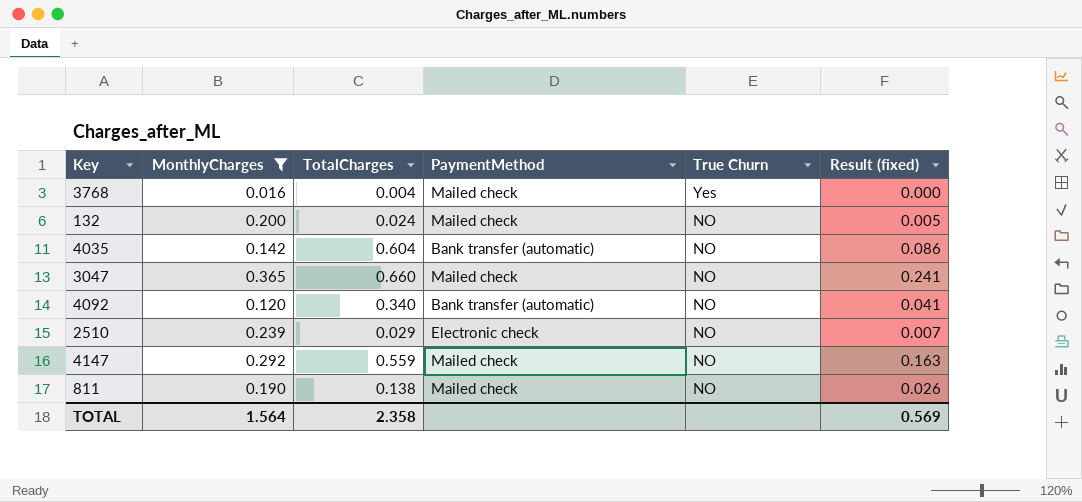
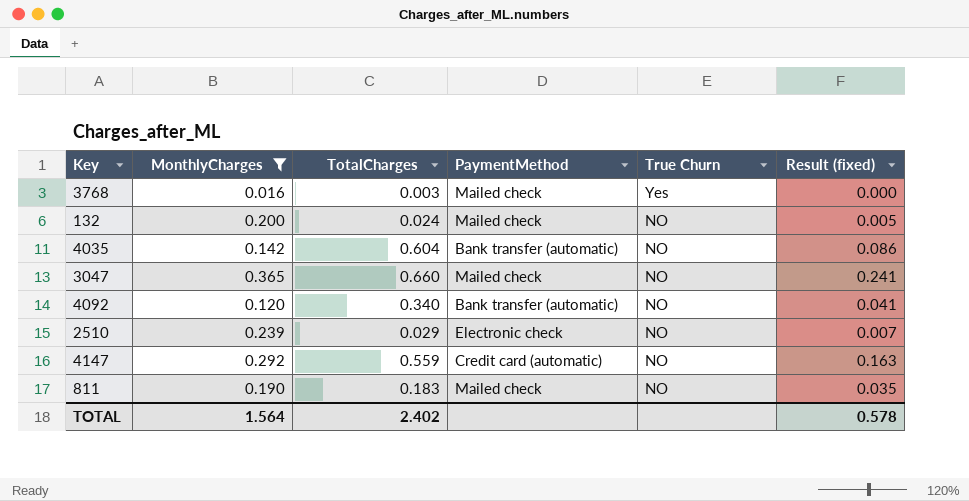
3768 | TotalCharges: 0.004 -> 0.003
4147 | PaymentMethod: Mailed check -> Credit card (automatic)
811 | TotalCharges: 0.138 -> 0.183
811 | Result (fixed): 0.026 -> 0.035
TOTAL | TotalCharges: 2.358 -> 2.402
TOTAL | Result (fixed): 0.569 -> 0.578

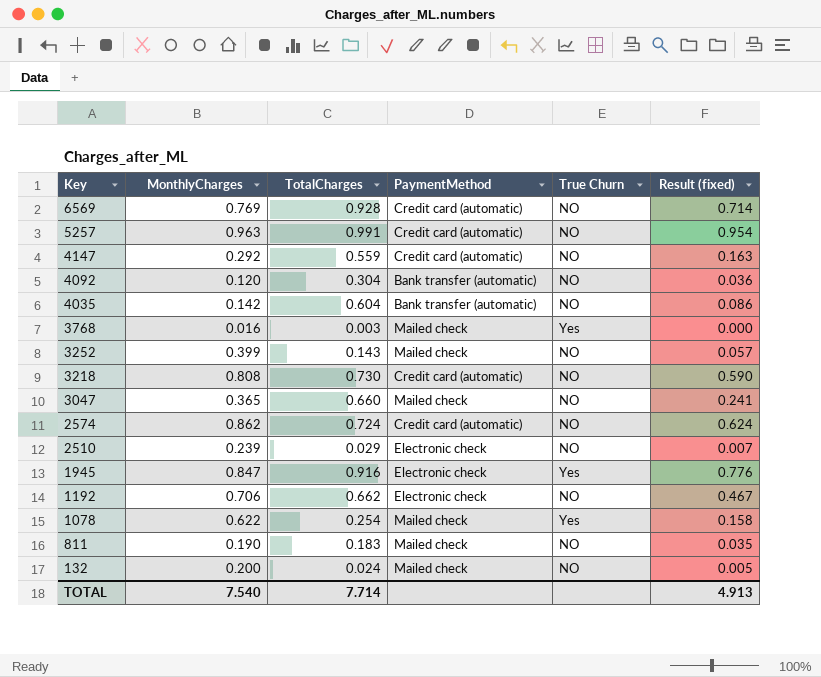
filter: MonthlyCharges <= 0.365 -> none
row order: True Churn descending -> Key descending
4092 | TotalCharges: 0.340 -> 0.304
4092 | Result (fixed): 0.041 -> 0.036
TOTAL | MonthlyCharges: 1.564 -> 7.540
TOTAL | TotalCharges: 2.402 -> 7.714
TOTAL | Result (fixed): 0.578 -> 4.913

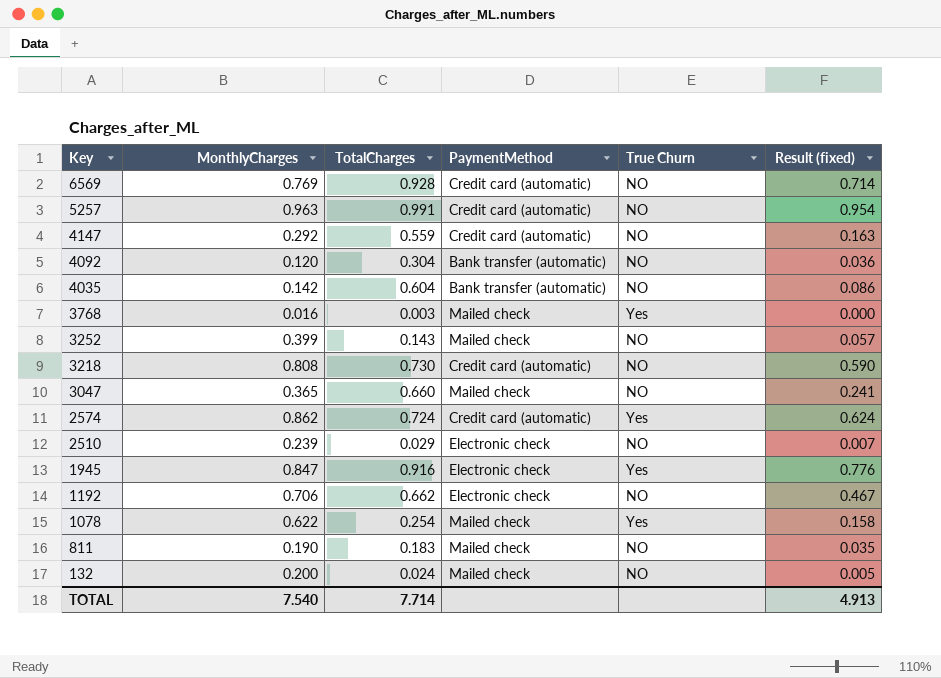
2574 | True Churn: NO -> Yes

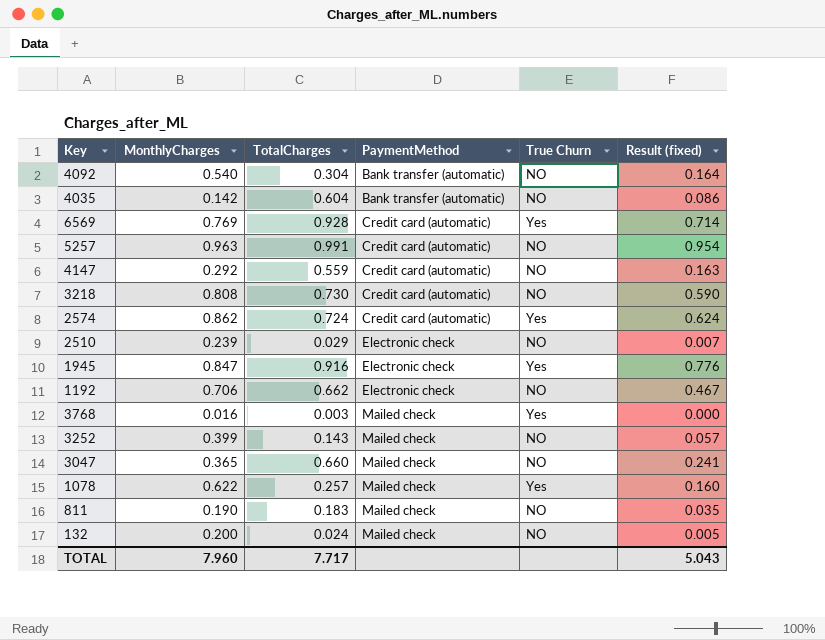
row order: Key descending -> PaymentMethod ascending
4092 | MonthlyCharges: 0.120 -> 0.540
4092 | Result (fixed): 0.036 -> 0.164
6569 | True Churn: NO -> Yes
1078 | TotalCharges: 0.254 -> 0.257
1078 | Result (fixed): 0.158 -> 0.160
TOTAL | MonthlyCharges: 7.540 -> 7.960
TOTAL | TotalCharges: 7.714 -> 7.717
TOTAL | Result (fixed): 4.913 -> 5.043

